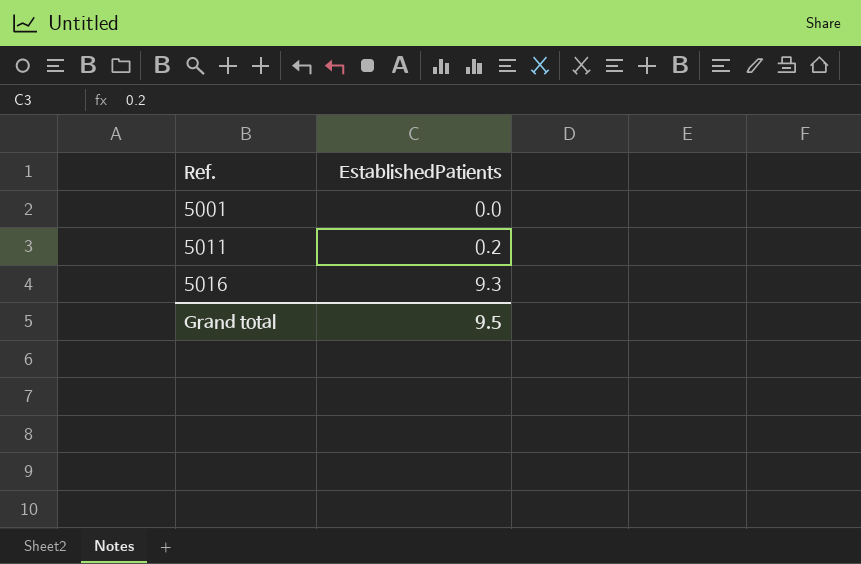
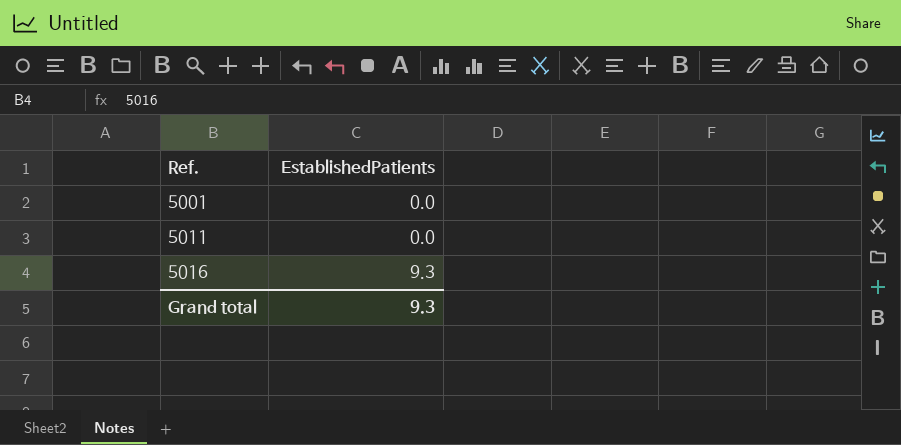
5011 | EstablishedPatients: 0.2 -> 0.0
Grand total | EstablishedPatients: 9.5 -> 9.3

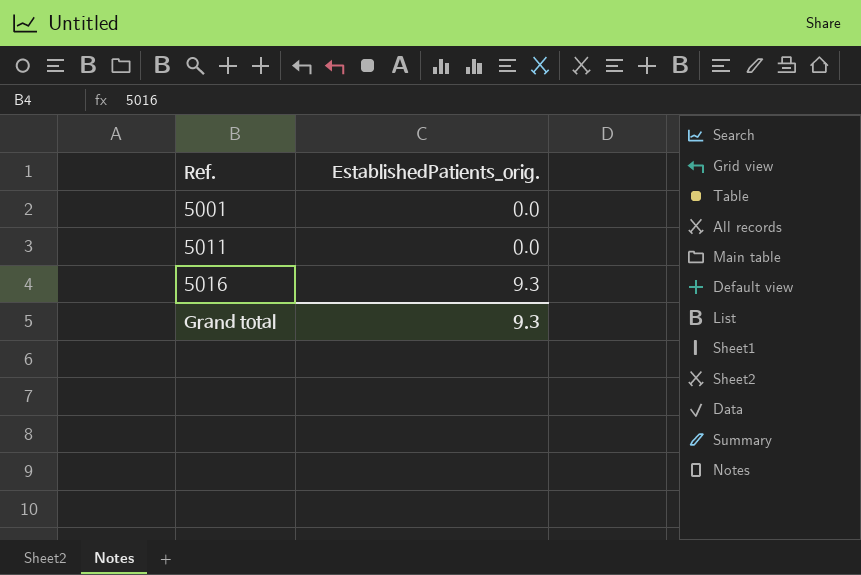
column name: EstablishedPatients -> EstablishedPatients_orig.

